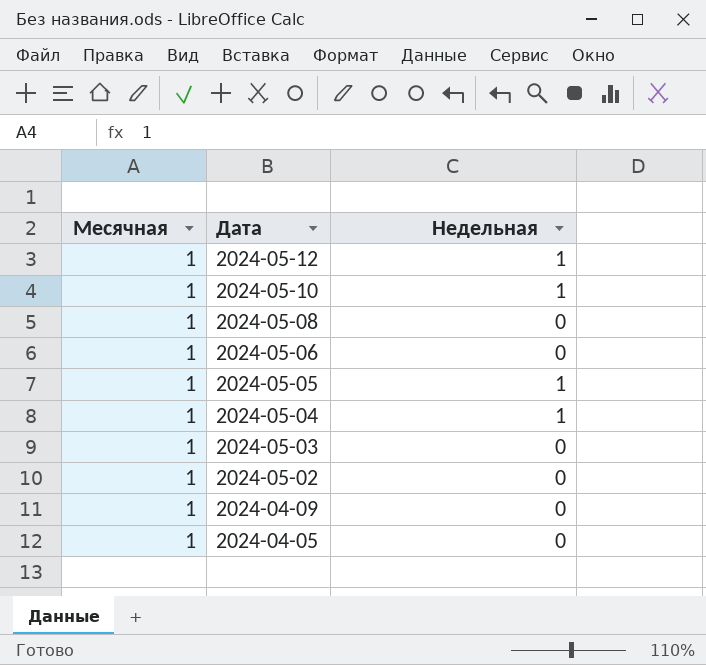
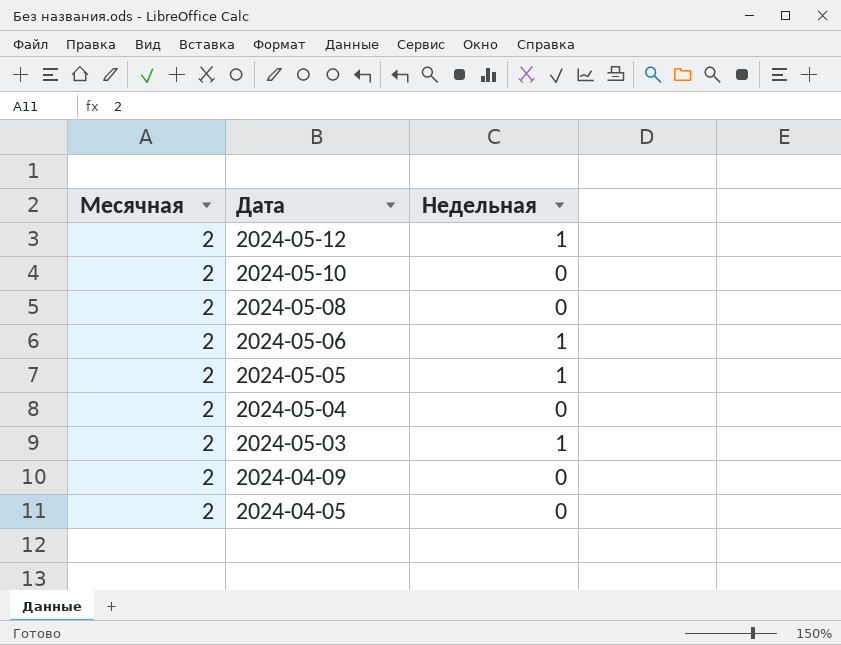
row 2024-05-02: 1 | 0 -> none
2024-05-12 | Месячная: 1 -> 2
2024-05-10 | Месячная: 1 -> 2
2024-05-10 | Недельная: 1 -> 0
2024-05-08 | Месячная: 1 -> 2
2024-05-06 | Месячная: 1 -> 2
2024-05-06 | Недельная: 0 -> 1
2024-05-05 | Месячная: 1 -> 2
2024-05-04 | Месячная: 1 -> 2
2024-05-04 | Недельная: 1 -> 0
2024-05-03 | Месячная: 1 -> 2
2024-05-03 | Недельная: 0 -> 1
2024-04-09 | Месячная: 1 -> 2
2024-04-05 | Месячная: 1 -> 2

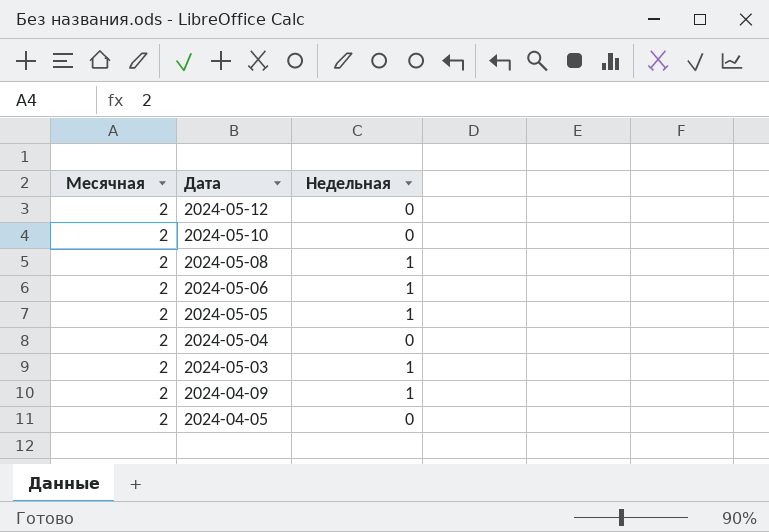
2024-05-12 | Недельная: 1 -> 0
2024-05-08 | Недельная: 0 -> 1
2024-04-09 | Недельная: 0 -> 1

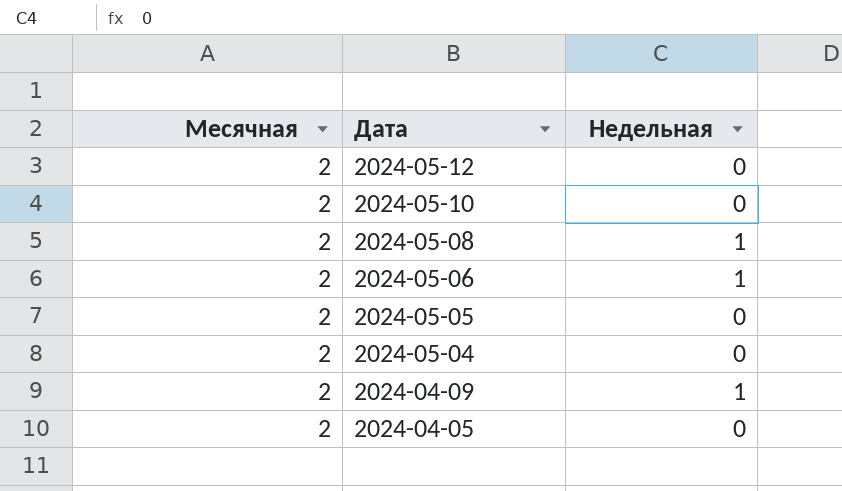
row 2024-05-03: 2 | 1 -> none
2024-05-05 | Недельная: 1 -> 0

